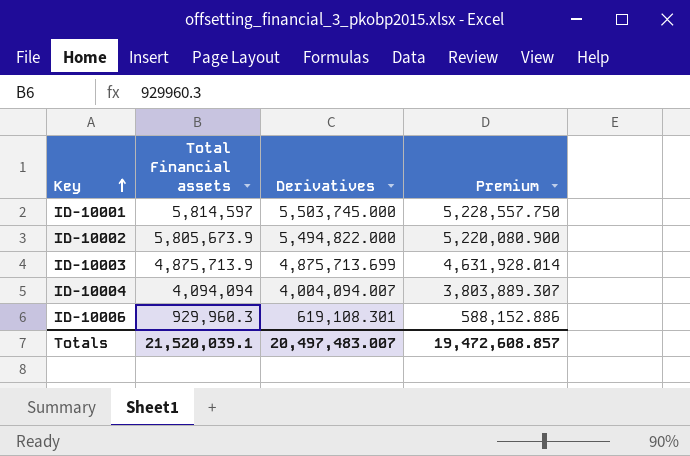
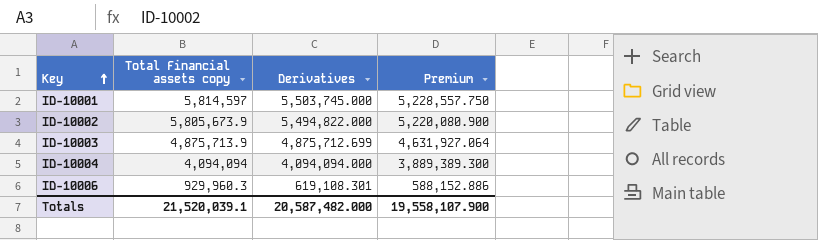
column name: Total Financial assets -> Total Financial assets copy
ID-10003 | Derivatives: 4,875,713.699 -> 4,875,712.699
ID-10003 | Premium: 4,631,928.014 -> 4,631,927.064
ID-10004 | Derivatives: 4,004,094.007 -> 4,094,094.000
ID-10004 | Premium: 3,803,889.307 -> 3,889,389.300
Totals | Derivatives: 20,497,483.007 -> 20,587,482.000
Totals | Premium: 19,472,608.857 -> 19,558,107.900

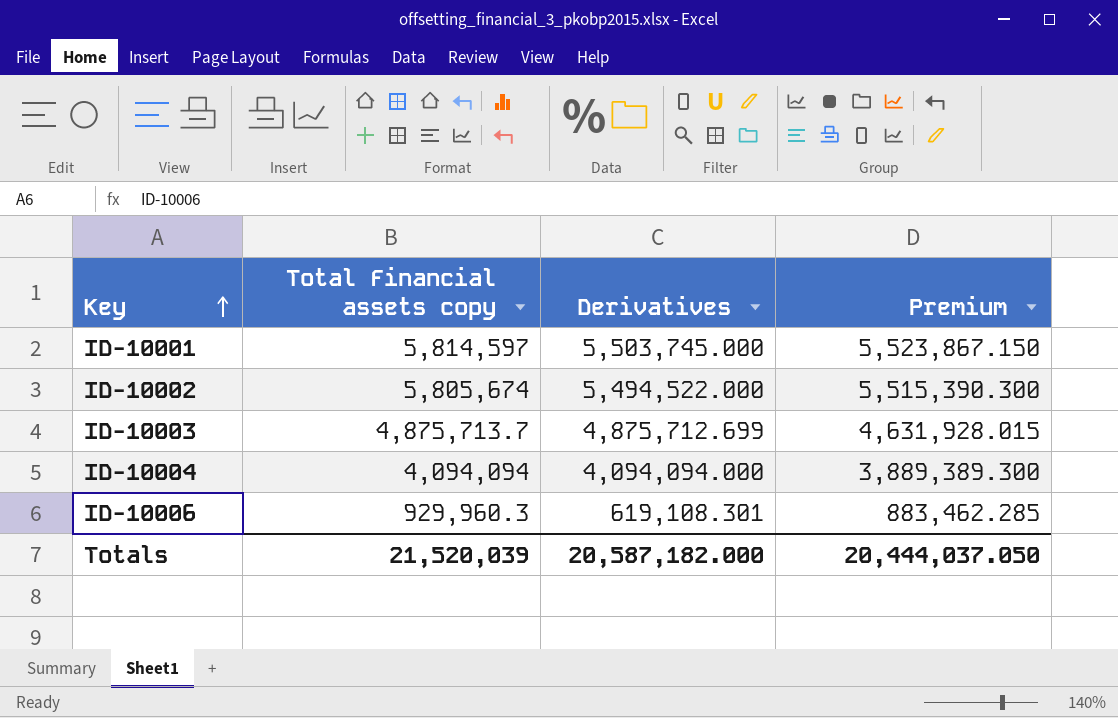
column Premium | formula: [Derivatives] * 0.95 -> [Total Financial assets copy] * 0.95
ID-10002 | Total Financial assets copy: 5,805,673.9 -> 5,805,674
ID-10002 | Derivatives: 5,494,822.000 -> 5,494,522.000
ID-10003 | Total Financial assets copy: 4,875,713.9 -> 4,875,713.7
Totals | Total Financial assets copy: 21,520,039.1 -> 21,520,039
Totals | Derivatives: 20,587,482.000 -> 20,587,182.000
Totals | Premium: 19,558,107.900 -> 20,444,037.050

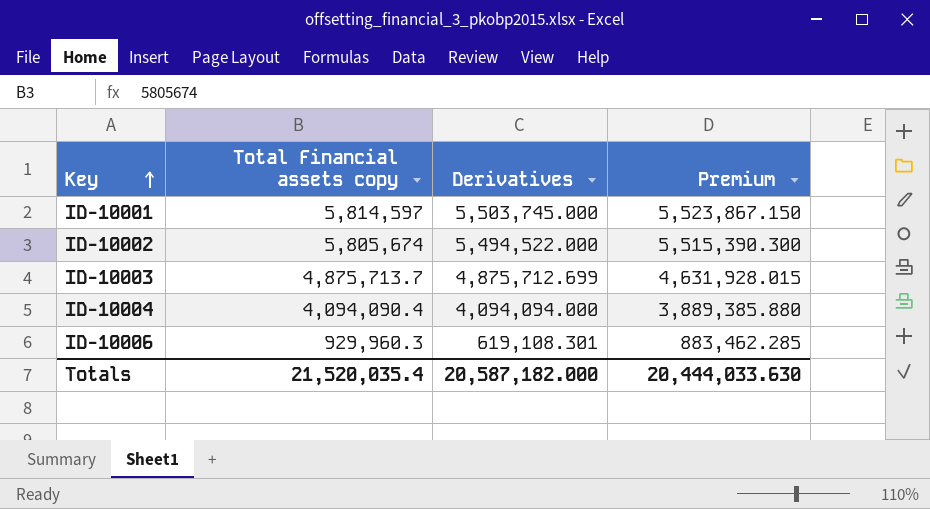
ID-10004 | Total Financial assets copy: 4,094,094 -> 4,094,090.4
ID-10004 | Premium: 3,889,389.300 -> 3,889,385.880
Totals | Total Financial assets copy: 21,520,039 -> 21,520,035.4
Totals | Premium: 20,444,037.050 -> 20,444,033.630

